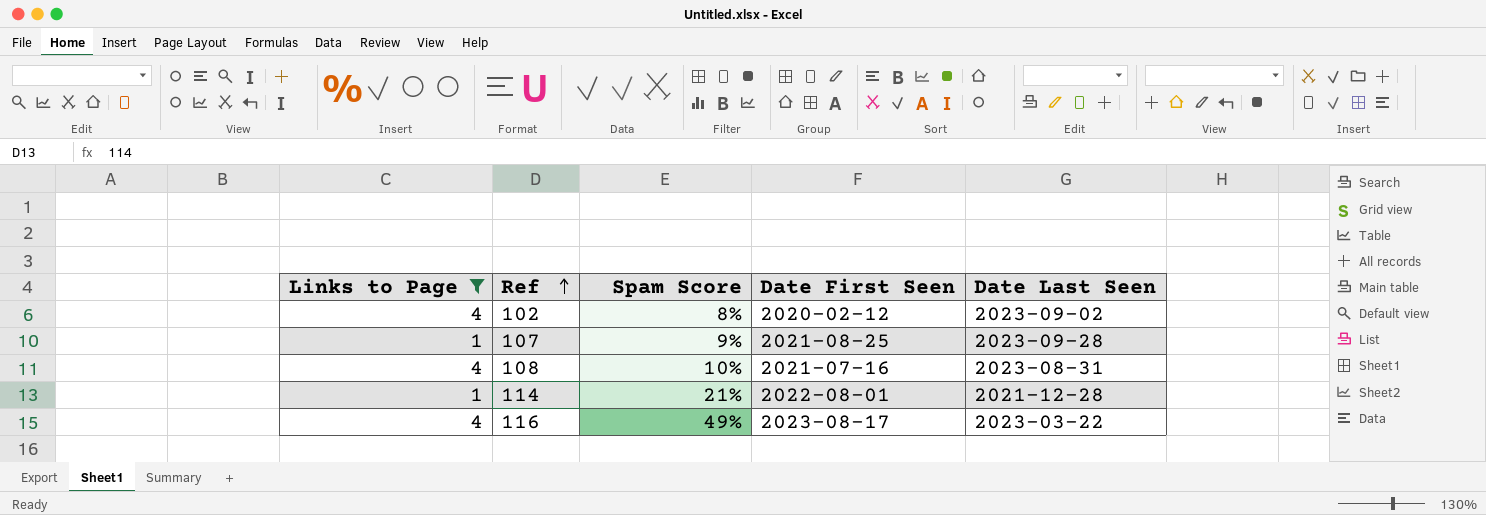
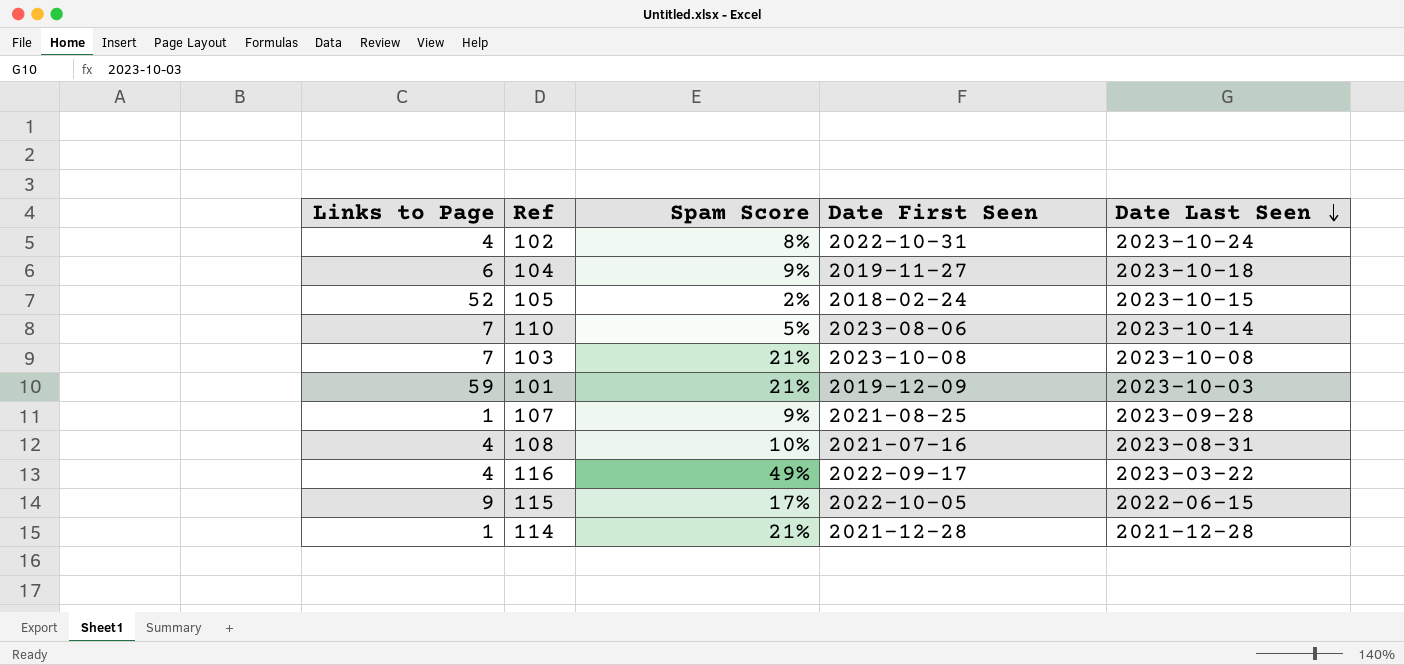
filter: Links to Page <= 4 -> none
row order: Ref ascending -> Date Last Seen descending
102 | Date First Seen: 2020-02-12 -> 2022-10-31
102 | Date Last Seen: 2023-09-02 -> 2023-10-24
116 | Date First Seen: 2023-08-17 -> 2022-09-17
114 | Date First Seen: 2022-08-01 -> 2021-12-28

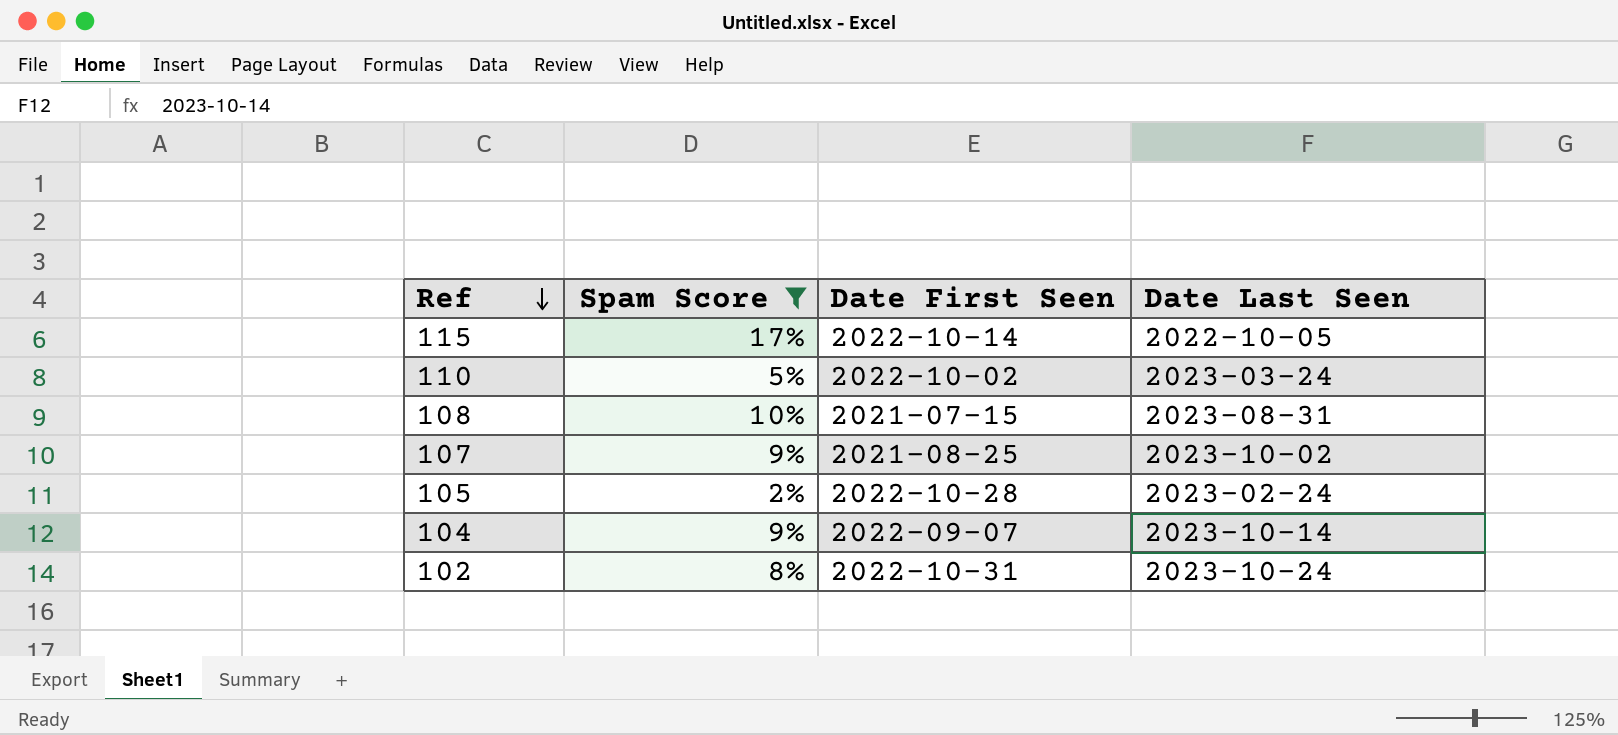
filter: none -> Spam Score <= 17%
row order: Date Last Seen descending -> Ref descending
column Links to Page | position: 1 -> none
115 | Date First Seen: 2022-10-05 -> 2022-10-14
115 | Date Last Seen: 2022-06-15 -> 2022-10-05
110 | Date First Seen: 2023-08-06 -> 2022-10-02
110 | Date Last Seen: 2023-10-14 -> 2023-03-24
108 | Date First Seen: 2021-07-16 -> 2021-07-15
107 | Date Last Seen: 2023-09-28 -> 2023-10-02
105 | Date First Seen: 2018-02-24 -> 2022-10-28
105 | Date Last Seen: 2023-10-15 -> 2023-02-24
104 | Date First Seen: 2019-11-27 -> 2022-09-07
104 | Date Last Seen: 2023-10-18 -> 2023-10-14

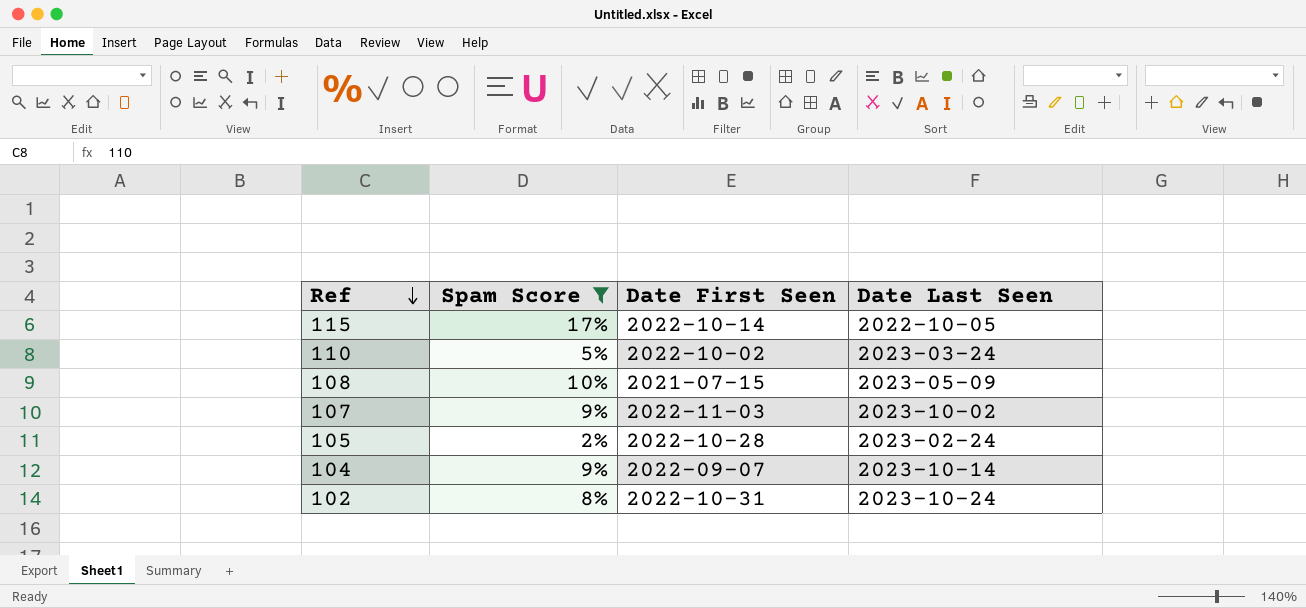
108 | Date Last Seen: 2023-08-31 -> 2023-05-09
107 | Date First Seen: 2021-08-25 -> 2022-11-03

